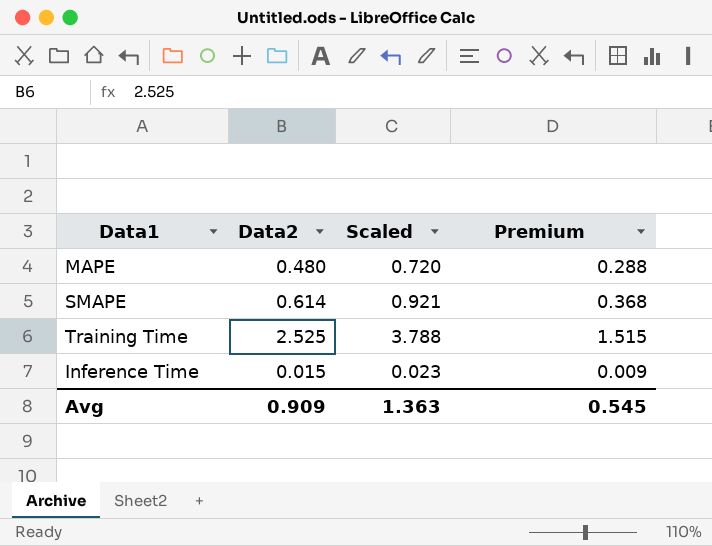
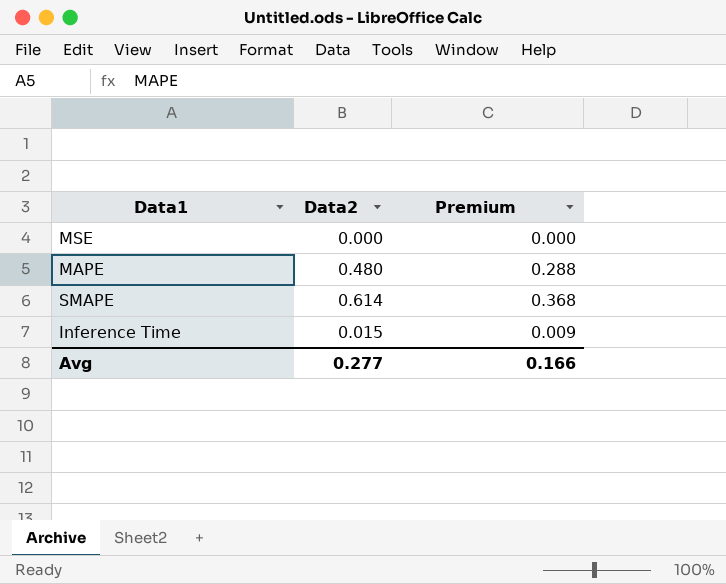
column Scaled | formula: [Data2] * 1.5 -> none
row Training Time: 2.525 | 3.788 | 1.515 -> none
row MSE: none -> 0.000 | 0.000
Avg | Data2: 0.909 -> 0.277
Avg | Premium: 0.545 -> 0.166

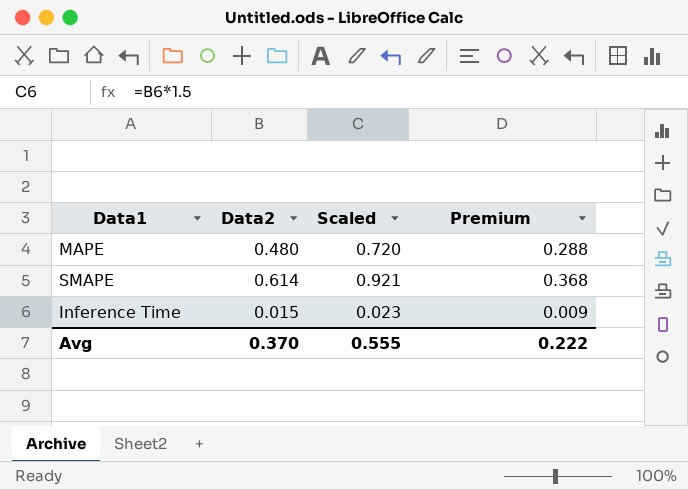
column Scaled | formula: none -> [Data2] * 1.5
row MSE: 0.000 | 0.000 -> none
Avg | Data2: 0.277 -> 0.370
Avg | Premium: 0.166 -> 0.222

